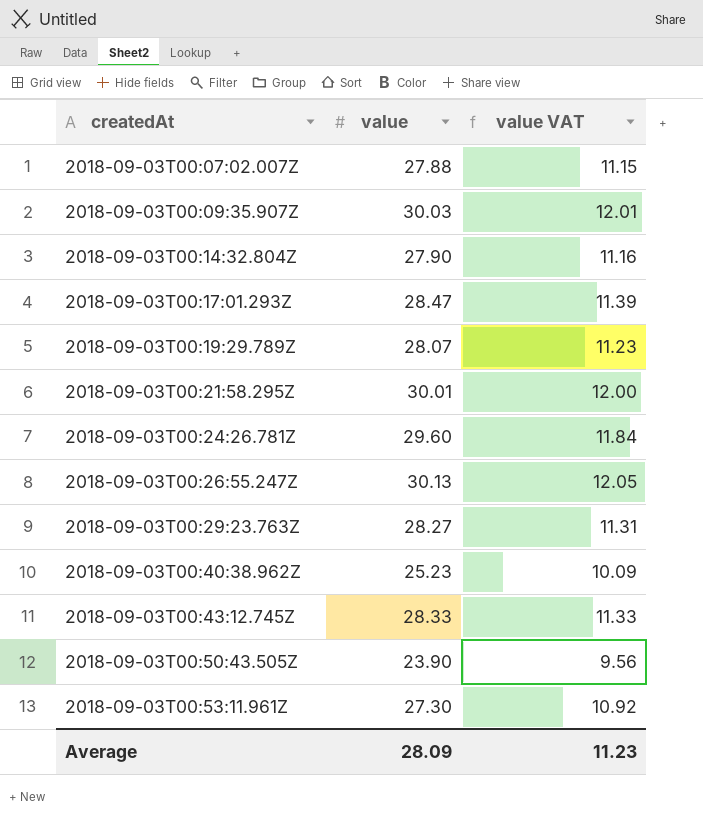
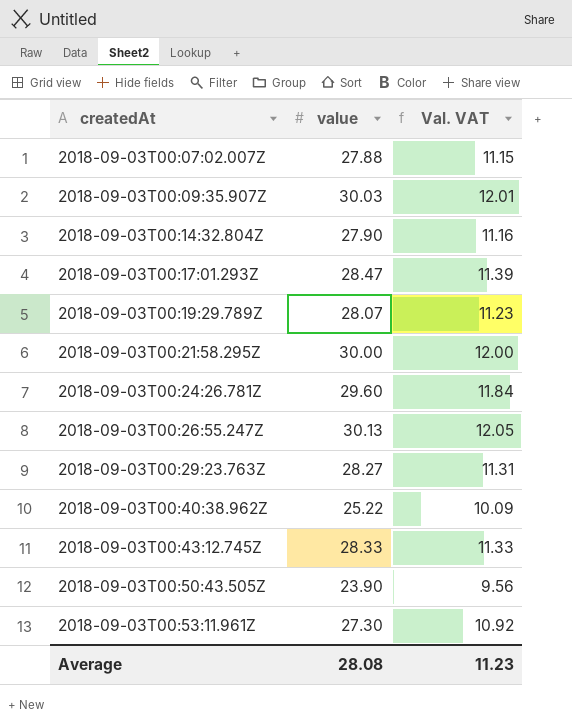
column name: value VAT -> Val. VAT
2018-09-03T00:21:58.295Z | value: 30.01 -> 30.00
2018-09-03T00:40:38.962Z | value: 25.23 -> 25.22
Average | value: 28.09 -> 28.08

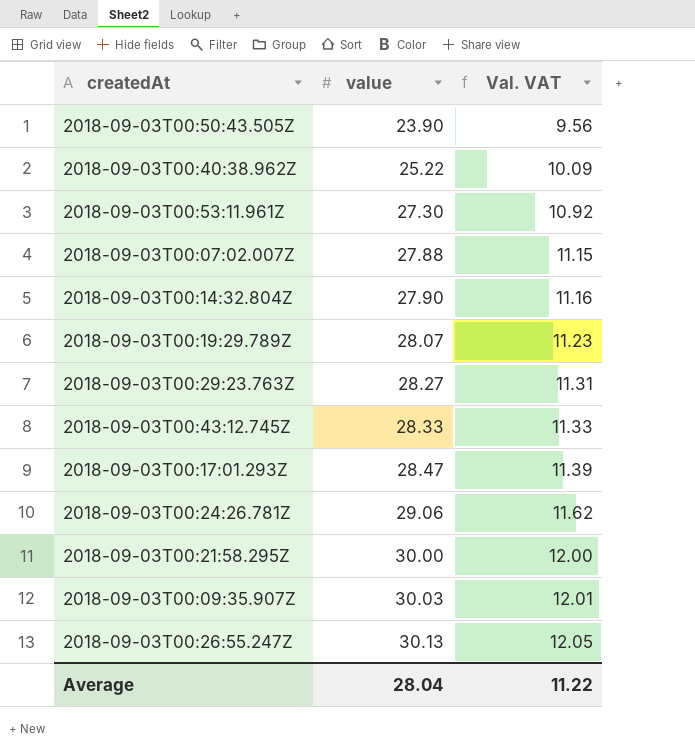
row order: createdAt ascending -> value ascending
2018-09-03T00:24:26.781Z | value: 29.60 -> 29.06
2018-09-03T00:24:26.781Z | Val. VAT: 11.84 -> 11.62
Average | value: 28.08 -> 28.04
Average | Val. VAT: 11.23 -> 11.22

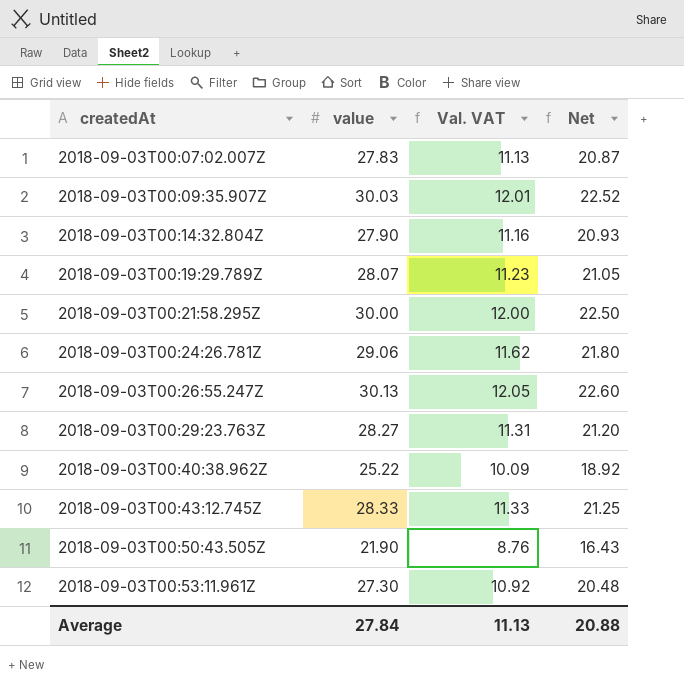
row order: value ascending -> createdAt ascending
column Net | formula: none -> [value] * 0.75
row 2018-09-03T00:17:01.293Z: 28.47 | 11.39 -> none
2018-09-03T00:07:02.007Z | value: 27.88 -> 27.83
2018-09-03T00:07:02.007Z | Val. VAT: 11.15 -> 11.13
2018-09-03T00:50:43.505Z | value: 23.90 -> 21.90
2018-09-03T00:50:43.505Z | Val. VAT: 9.56 -> 8.76
Average | value: 28.04 -> 27.84
Average | Val. VAT: 11.22 -> 11.13

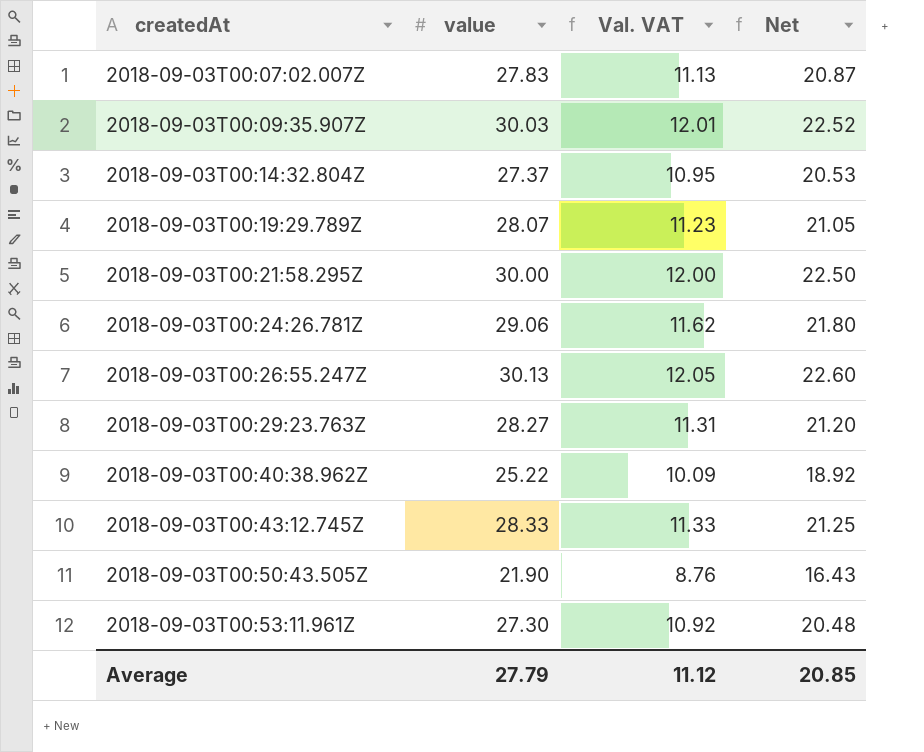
2018-09-03T00:14:32.804Z | value: 27.90 -> 27.37
2018-09-03T00:14:32.804Z | Val. VAT: 11.16 -> 10.95
2018-09-03T00:14:32.804Z | Net: 20.93 -> 20.53
Average | value: 27.84 -> 27.79
Average | Val. VAT: 11.13 -> 11.12
Average | Net: 20.88 -> 20.85

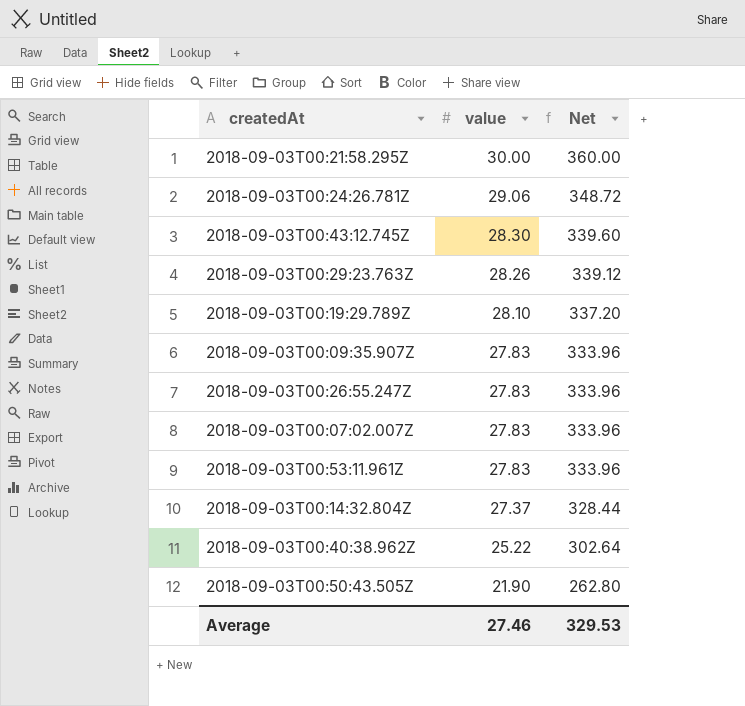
row order: createdAt ascending -> value descending
column Val. VAT | formula: [value] * 0.4 -> none
column Net | formula: [value] * 0.75 -> [value] * 12
2018-09-03T00:43:12.745Z | value: 28.33 -> 28.30
2018-09-03T00:29:23.763Z | value: 28.27 -> 28.26
2018-09-03T00:19:29.789Z | value: 28.07 -> 28.10
2018-09-03T00:09:35.907Z | value: 30.03 -> 27.83
2018-09-03T00:26:55.247Z | value: 30.13 -> 27.83
2018-09-03T00:53:11.961Z | value: 27.30 -> 27.83
Average | value: 27.79 -> 27.46
Average | Net: 20.85 -> 329.53

